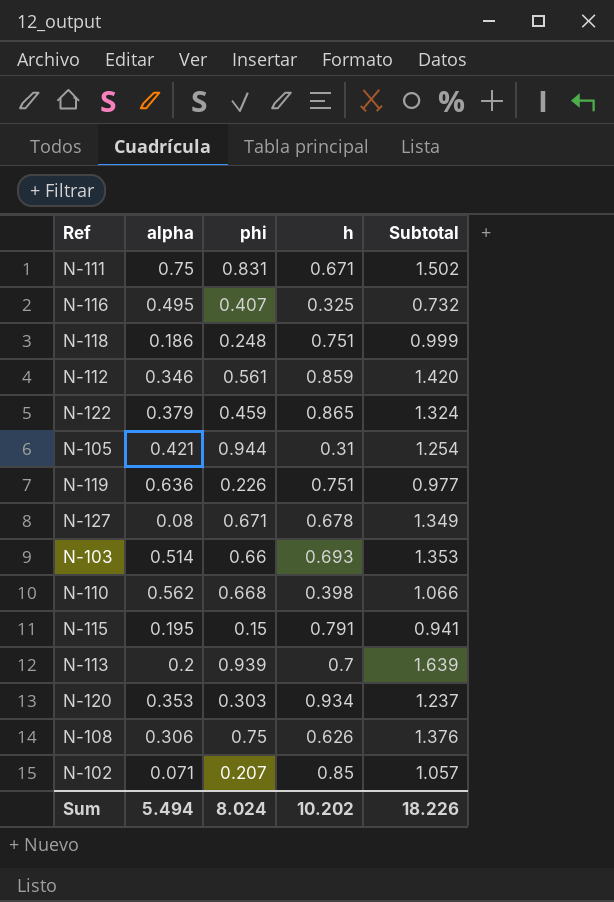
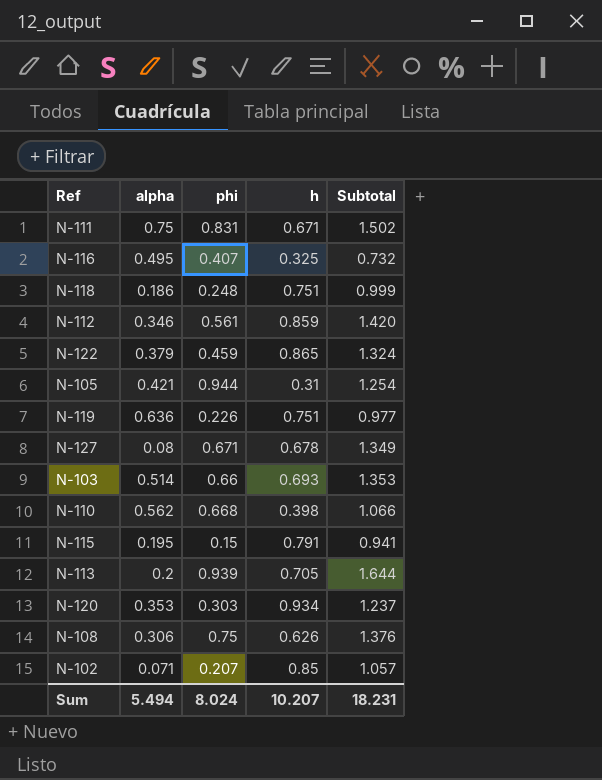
N-113 | h: 0.7 -> 0.705
N-113 | Subtotal: 1.639 -> 1.644
Sum | h: 10.202 -> 10.207
Sum | Subtotal: 18.226 -> 18.231

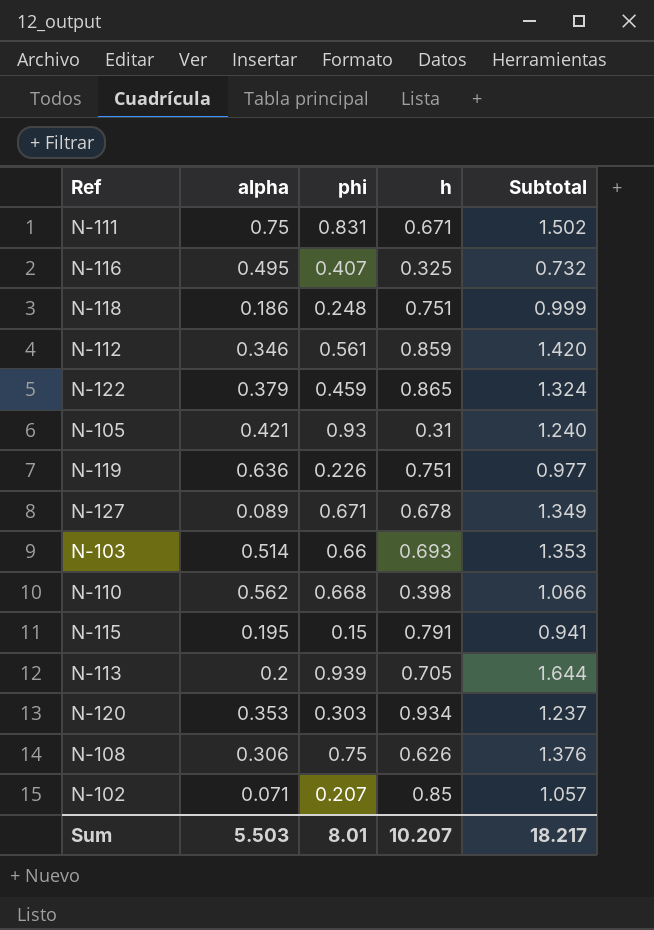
N-105 | phi: 0.944 -> 0.93
N-105 | Subtotal: 1.254 -> 1.240
N-127 | alpha: 0.08 -> 0.089
Sum | alpha: 5.494 -> 5.503
Sum | phi: 8.024 -> 8.01
Sum | Subtotal: 18.231 -> 18.217

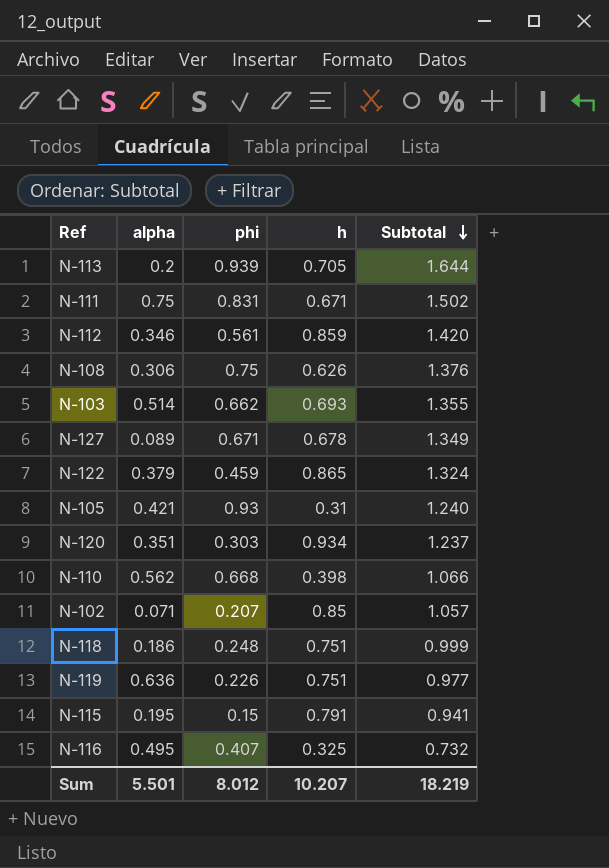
row order: none -> Subtotal descending
N-103 | phi: 0.66 -> 0.662
N-103 | Subtotal: 1.353 -> 1.355
N-120 | alpha: 0.353 -> 0.351
Sum | alpha: 5.503 -> 5.501
Sum | phi: 8.01 -> 8.012
Sum | Subtotal: 18.217 -> 18.219

